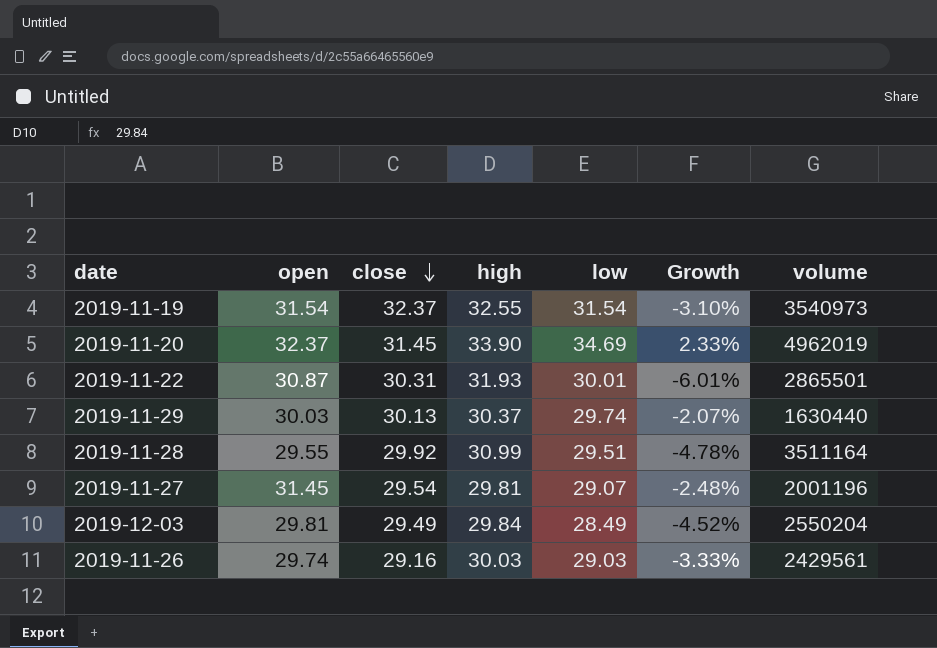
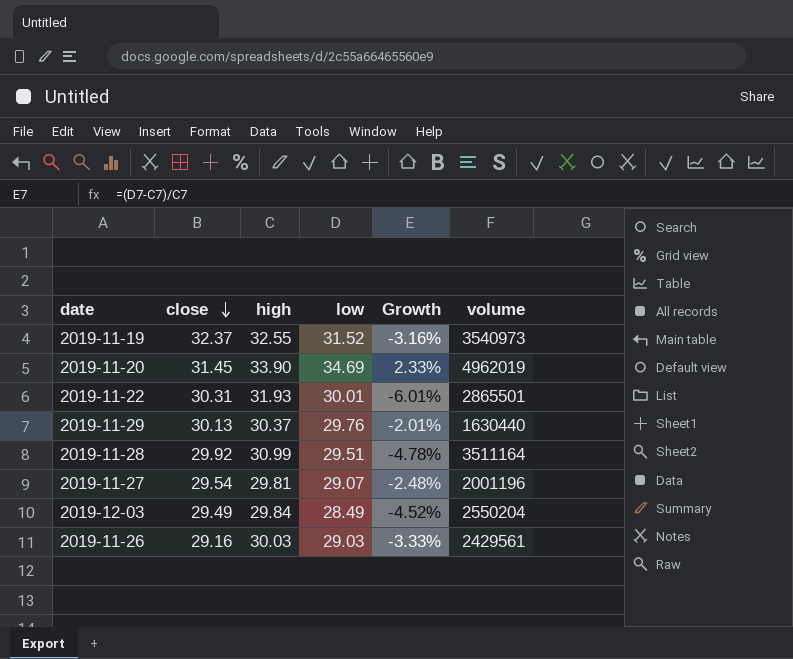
column open | position: 2 -> none
2019-11-19 | low: 31.54 -> 31.52
2019-11-19 | Growth: -3.10% -> -3.16%
2019-11-29 | low: 29.74 -> 29.76
2019-11-29 | Growth: -2.07% -> -2.01%

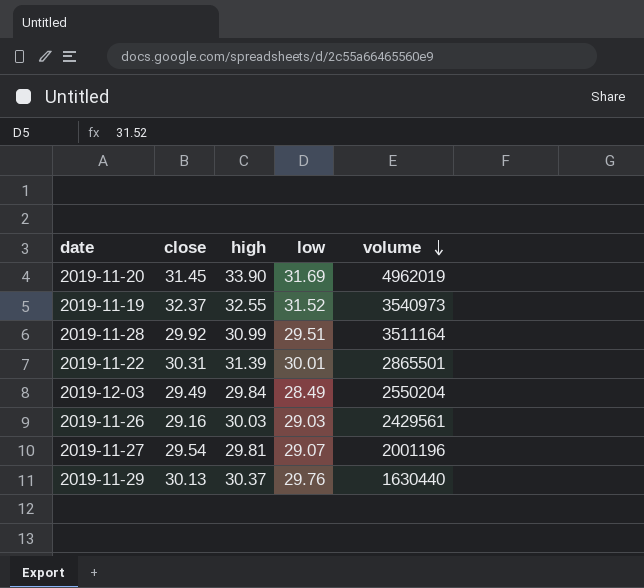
row order: close descending -> volume descending
column Growth | formula: ([low] - [high]) / [high] -> none
2019-11-20 | low: 34.69 -> 31.69
2019-11-22 | high: 31.93 -> 31.39

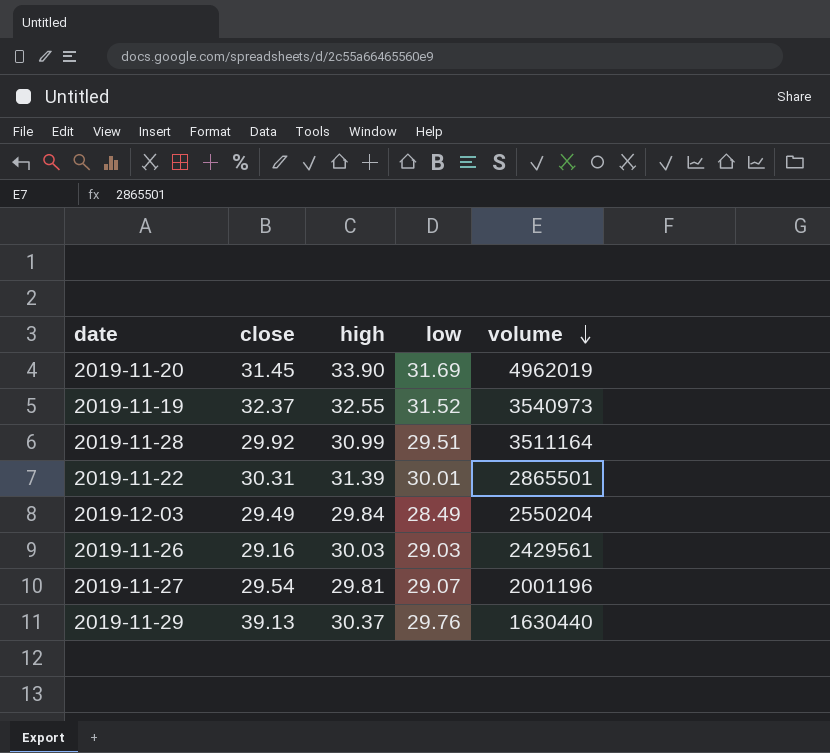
2019-11-29 | close: 30.13 -> 39.13

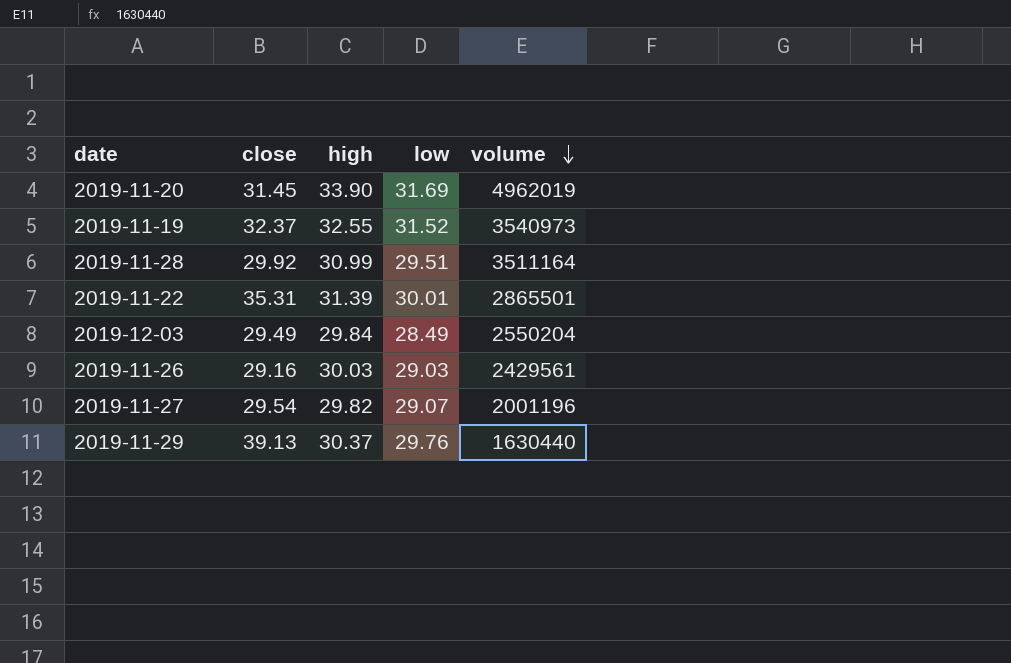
2019-11-22 | close: 30.31 -> 35.31
2019-11-27 | high: 29.81 -> 29.82

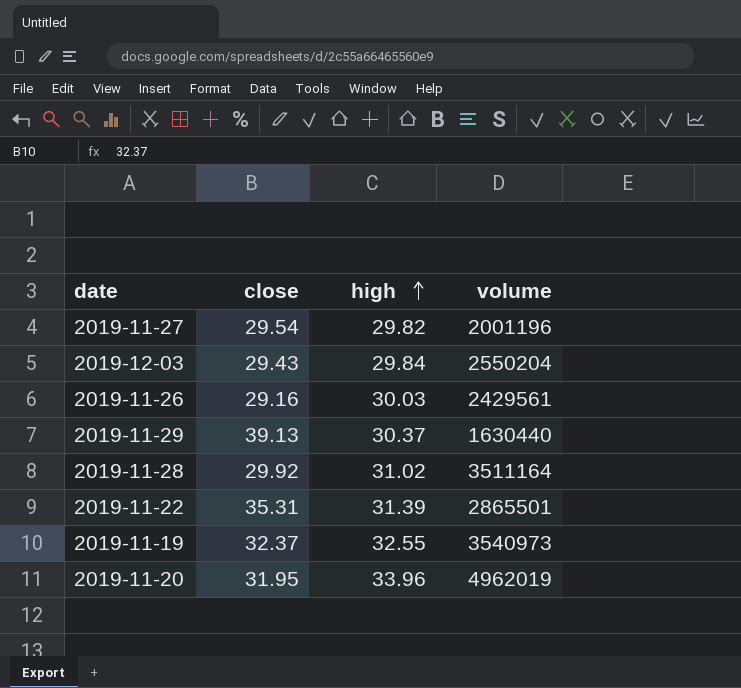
row order: volume descending -> high ascending
column low | position: 4 -> none
2019-12-03 | close: 29.49 -> 29.43
2019-11-28 | high: 30.99 -> 31.02
2019-11-20 | close: 31.45 -> 31.95
2019-11-20 | high: 33.90 -> 33.96

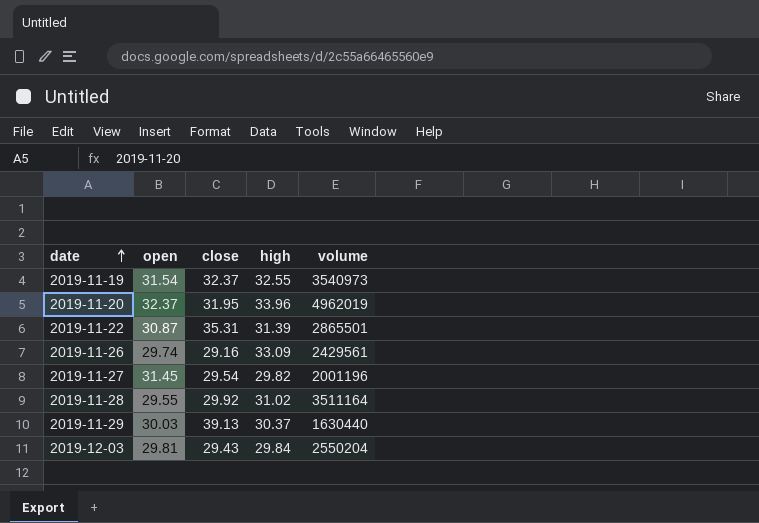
row order: high ascending -> date ascending
column open | position: none -> 2
2019-11-26 | high: 30.03 -> 33.09

